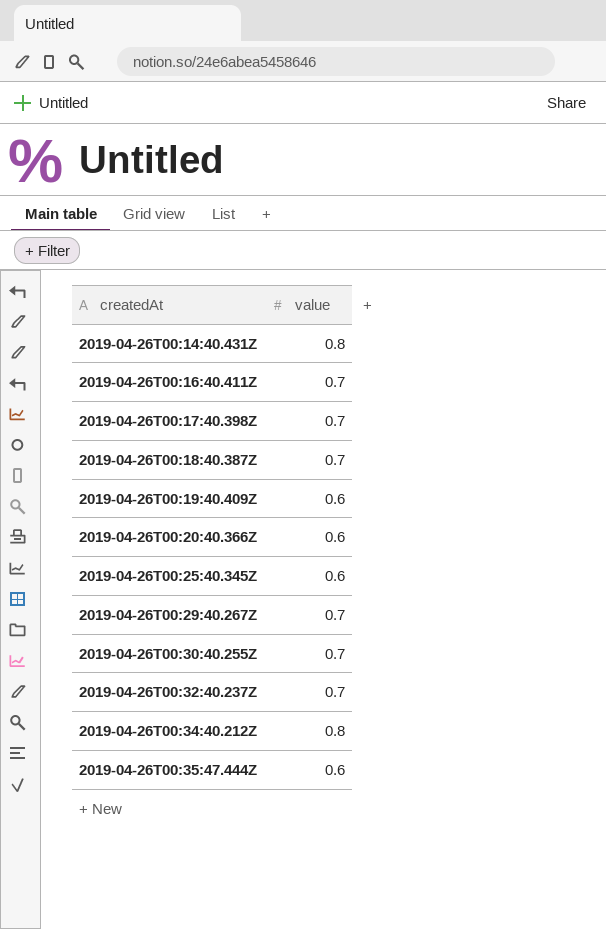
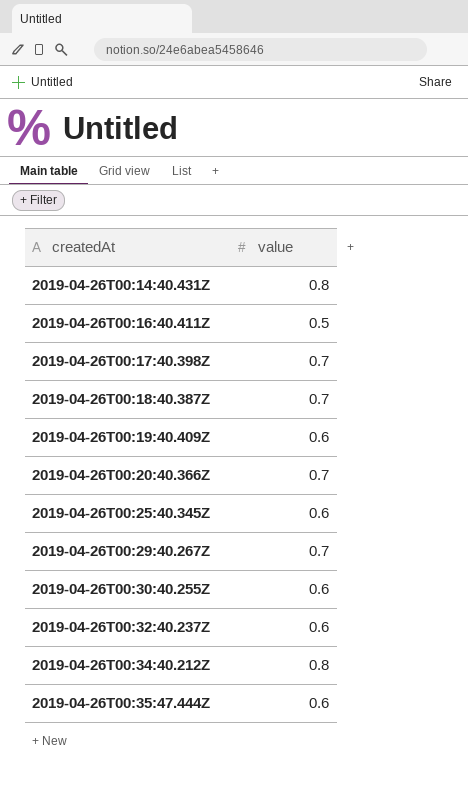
2019-04-26T00:16:40.411Z | value: 0.7 -> 0.5
2019-04-26T00:20:40.366Z | value: 0.6 -> 0.7
2019-04-26T00:30:40.255Z | value: 0.7 -> 0.6
2019-04-26T00:32:40.237Z | value: 0.7 -> 0.6

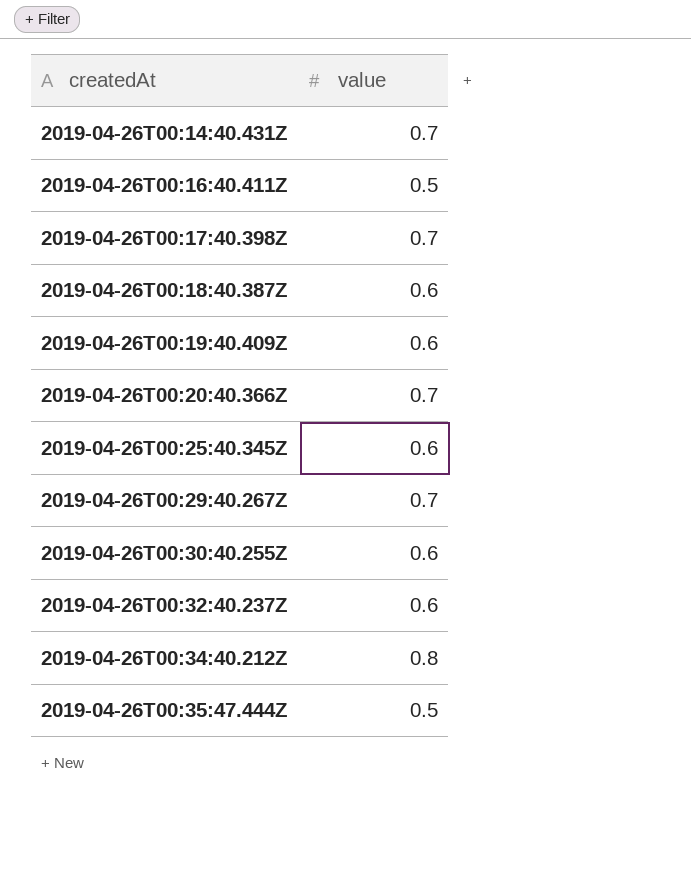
2019-04-26T00:14:40.431Z | value: 0.8 -> 0.7
2019-04-26T00:18:40.387Z | value: 0.7 -> 0.6
2019-04-26T00:35:47.444Z | value: 0.6 -> 0.5

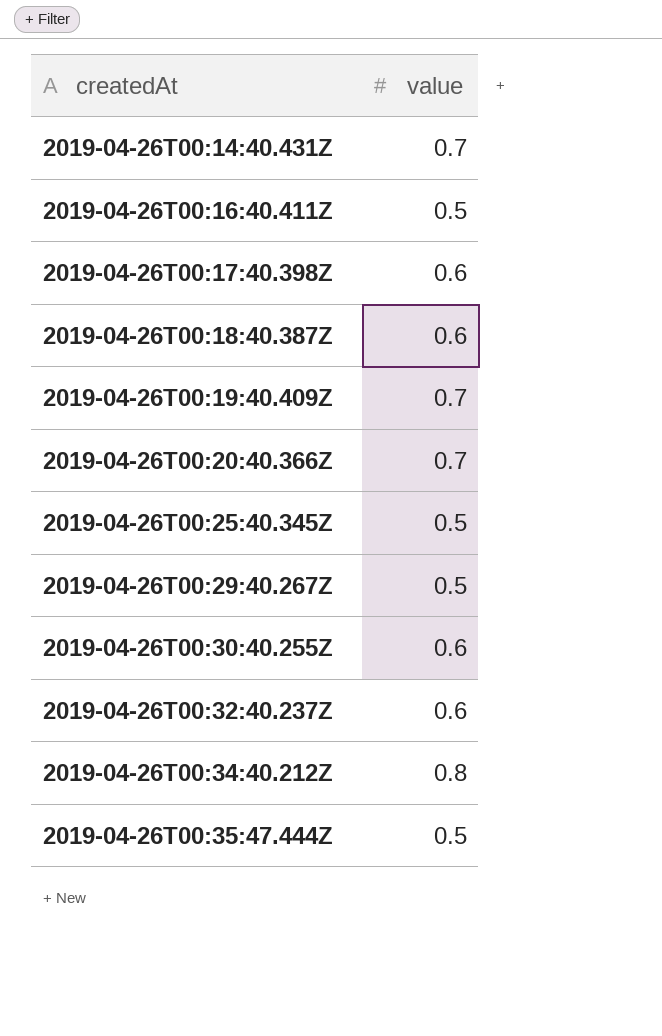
2019-04-26T00:17:40.398Z | value: 0.7 -> 0.6
2019-04-26T00:19:40.409Z | value: 0.6 -> 0.7
2019-04-26T00:25:40.345Z | value: 0.6 -> 0.5
2019-04-26T00:29:40.267Z | value: 0.7 -> 0.5

